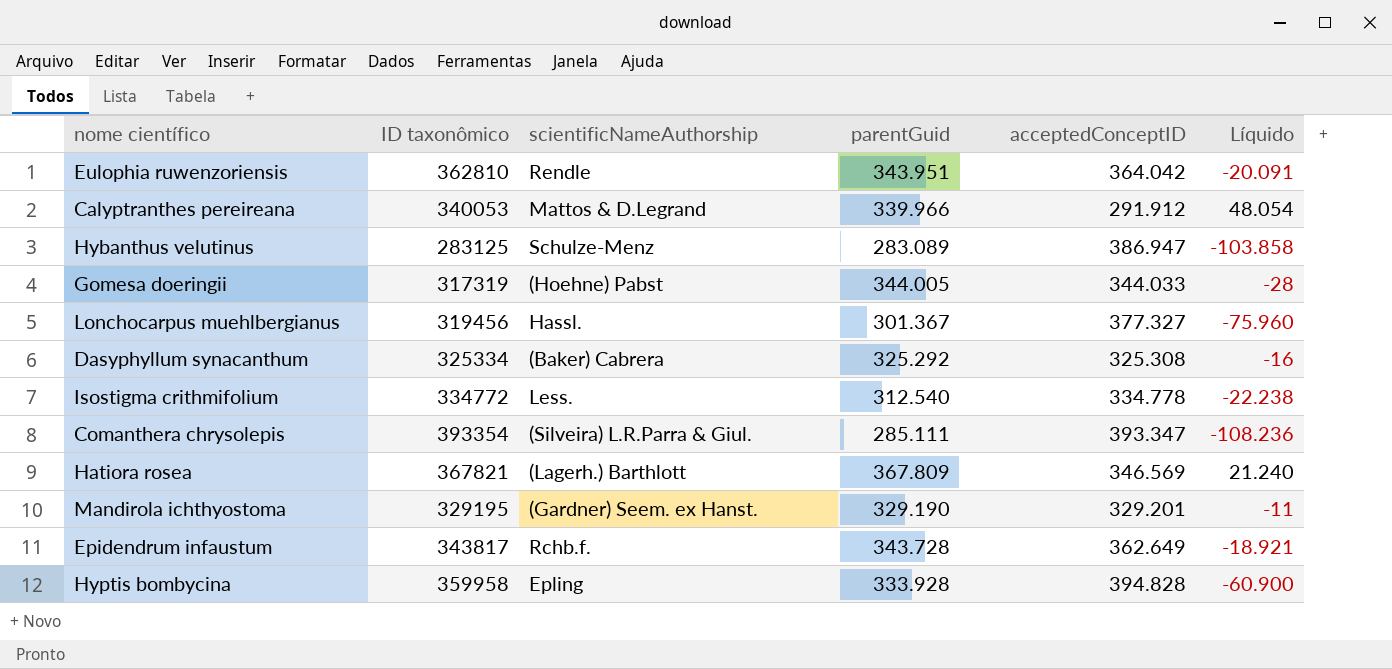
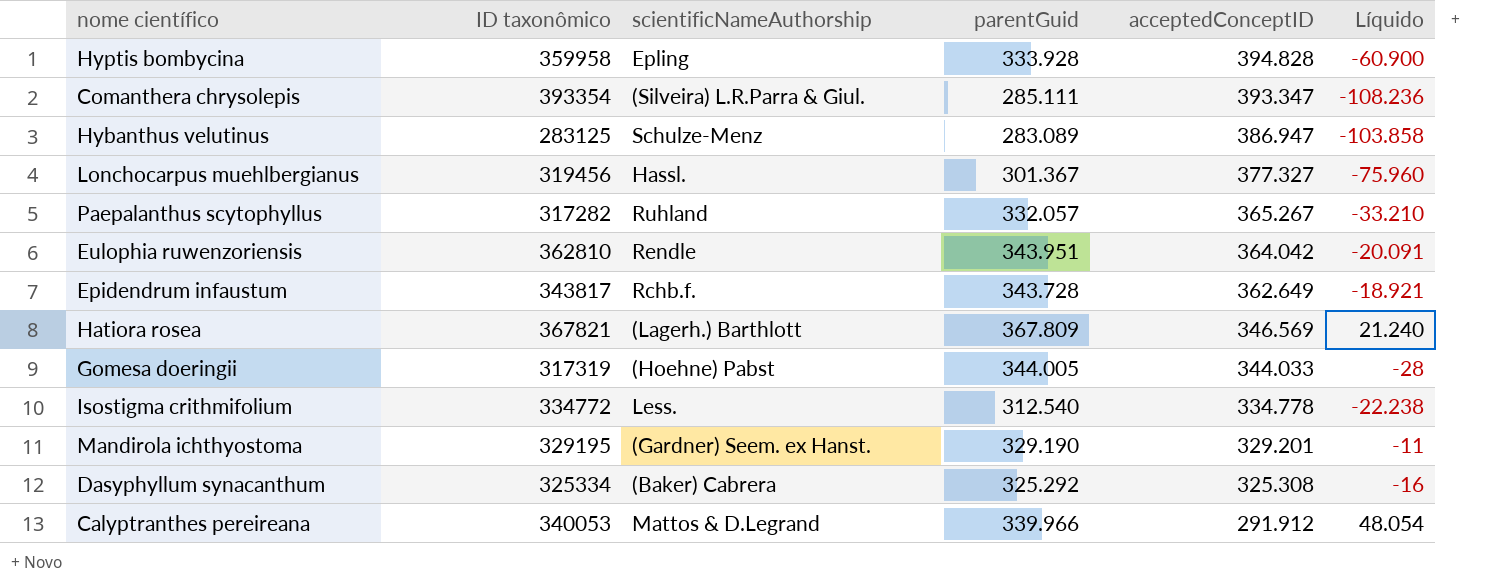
row order: none -> acceptedConceptID descending
row Paepalanthus scytophyllus: none -> 317282 | Ruhland | 332.057 | 365.267 | -33.210

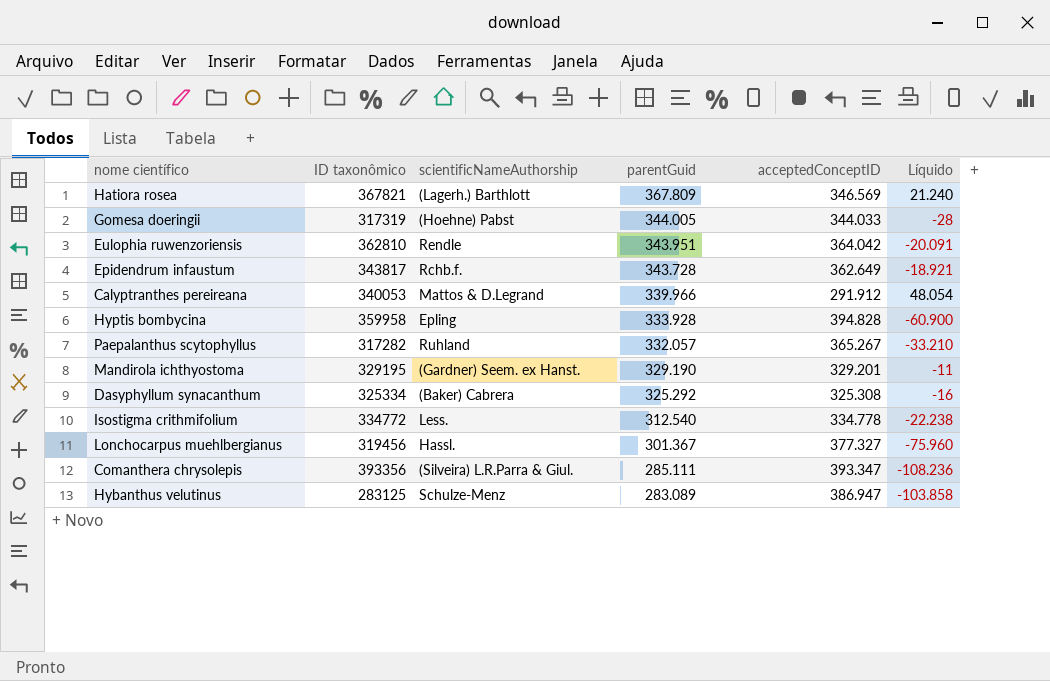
row order: acceptedConceptID descending -> parentGuid descending
Comanthera chrysolepis | ID taxonômico: 393354 -> 393356

